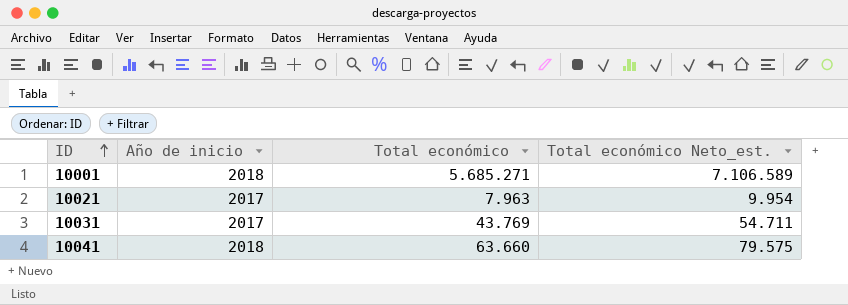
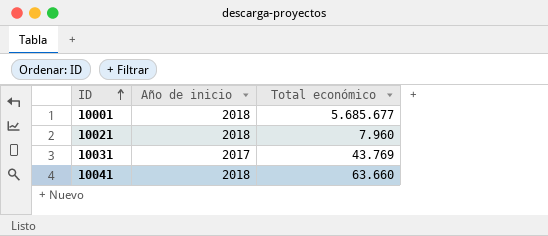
column Total económico Neto_est. | formula: [Total económico] * 1,25 -> none
10001 | Total económico: 5.685.271 -> 5.685.677
10021 | Año de inicio: 2017 -> 2018
10021 | Total económico: 7.963 -> 7.960

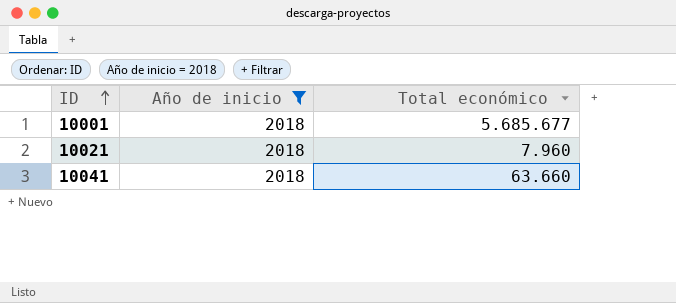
filter: none -> Año de inicio = 2018

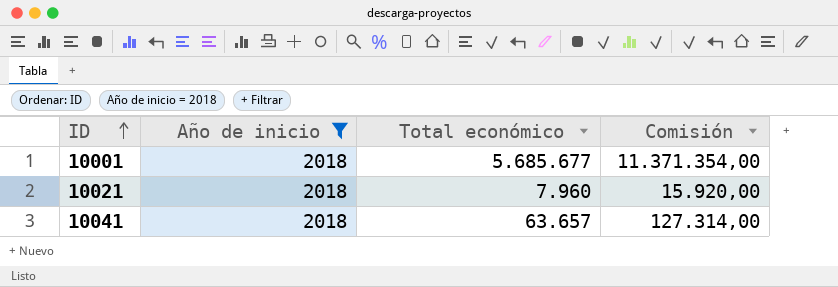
column Comisión | formula: none -> [Total económico] * 2
10041 | Total económico: 63.660 -> 63.657

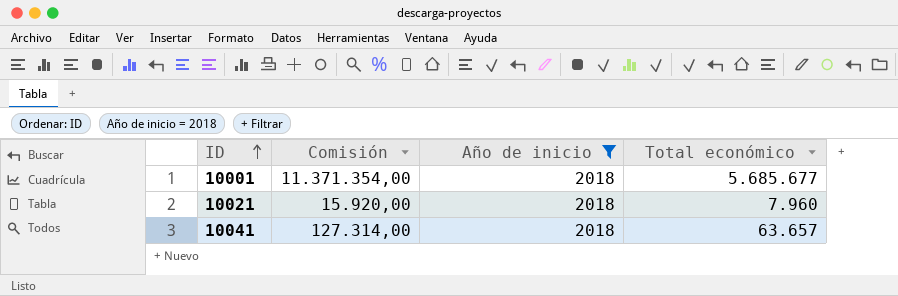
column Comisión | position: 4 -> 2

